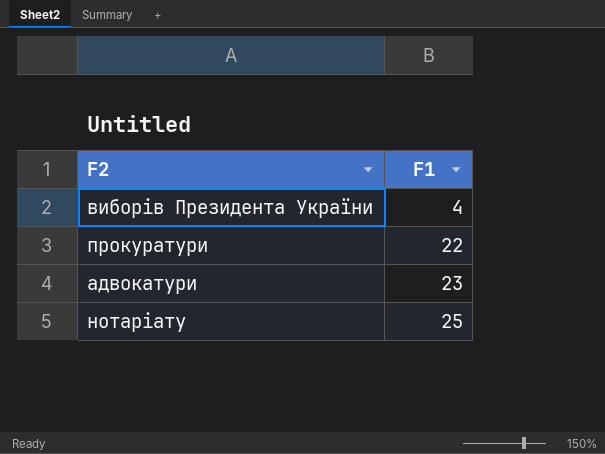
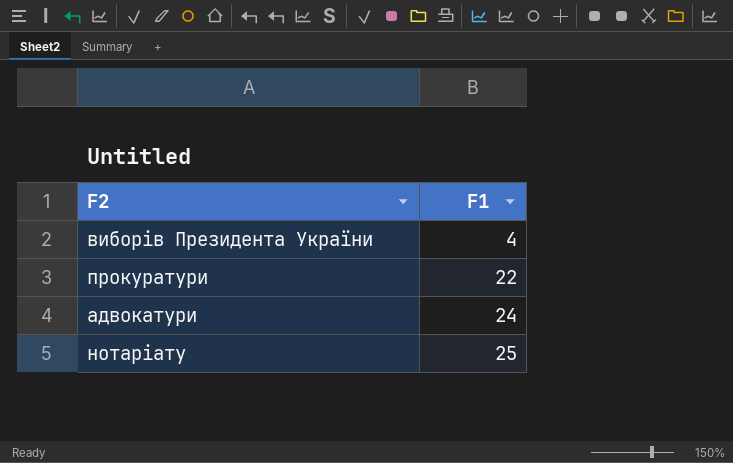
адвокатури | F1: 23 -> 24

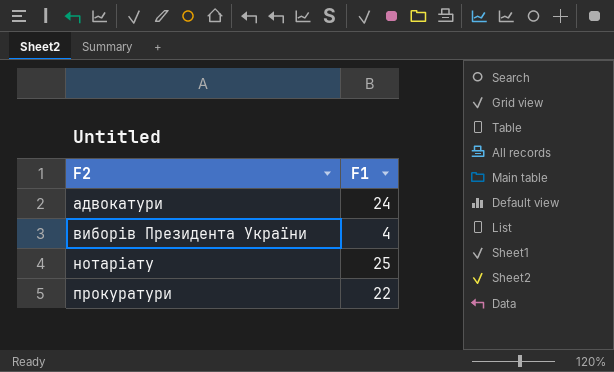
row order: F1 ascending -> F2 ascending

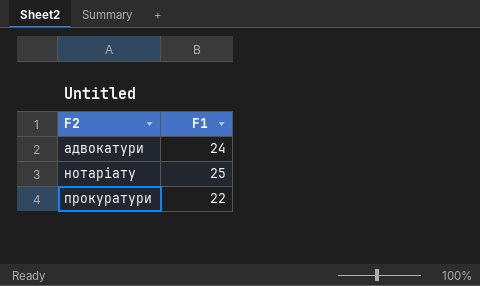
row виборів Президента України: 4 -> none

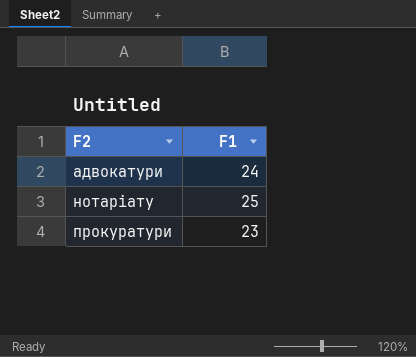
прокуратури | F1: 22 -> 23

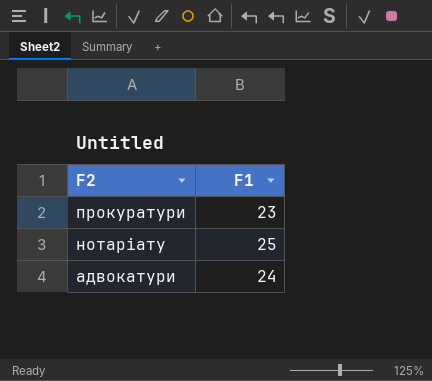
row order: F2 ascending -> F2 descending

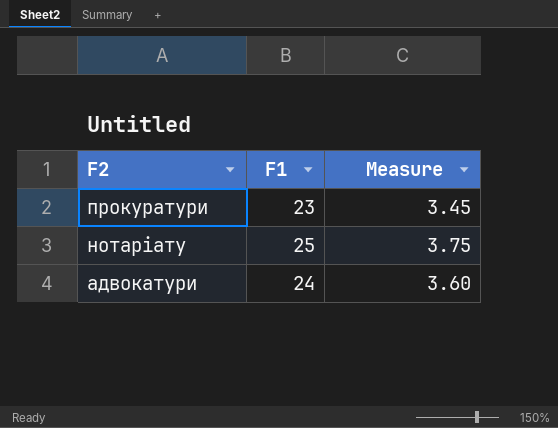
column Measure | formula: none -> [F1] * 0.15

